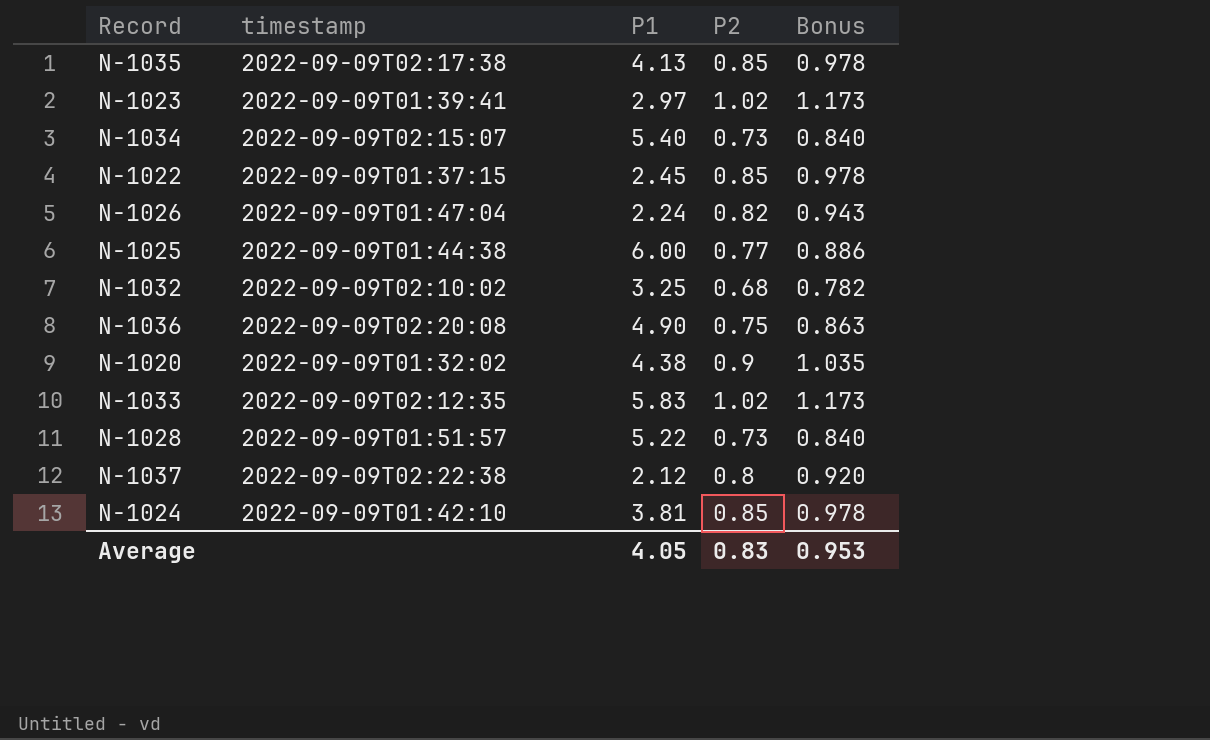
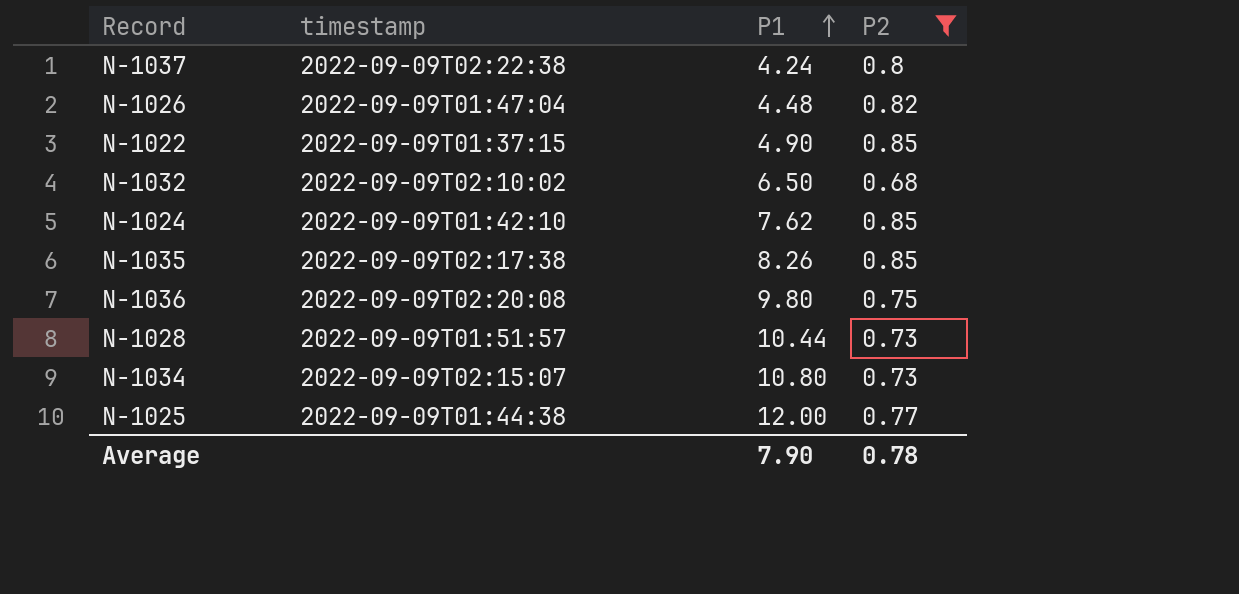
filter: none -> P2 <= 0.85
row order: none -> P1 ascending
column Bonus | formula: [P2] * 1.15 -> none
N-1037 | P1: 2.12 -> 4.24
N-1026 | P1: 2.24 -> 4.48
N-1022 | P1: 2.45 -> 4.90
N-1032 | P1: 3.25 -> 6.50
N-1024 | P1: 3.81 -> 7.62
N-1035 | P1: 4.13 -> 8.26
N-1036 | P1: 4.90 -> 9.80
N-1028 | P1: 5.22 -> 10.44
N-1034 | P1: 5.40 -> 10.80
N-1025 | P1: 6.00 -> 12.00
Average | P1: 4.05 -> 7.90
Average | P2: 0.83 -> 0.78

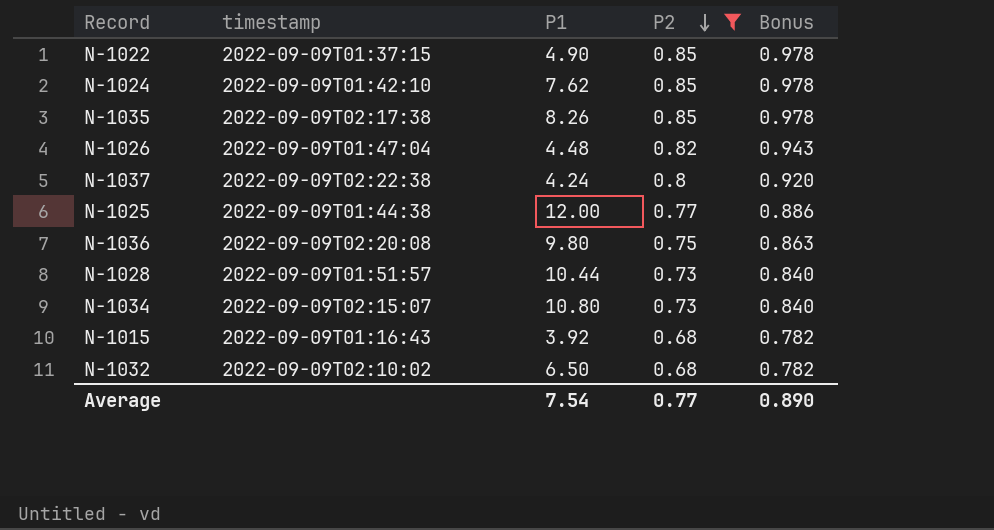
row order: P1 ascending -> P2 descending
column Bonus | formula: none -> [P2] * 1.15
row N-1015: none -> 2022-09-09T01:16:43 | 3.92 | 0.68 | 0.782
Average | P1: 7.90 -> 7.54
Average | P2: 0.78 -> 0.77

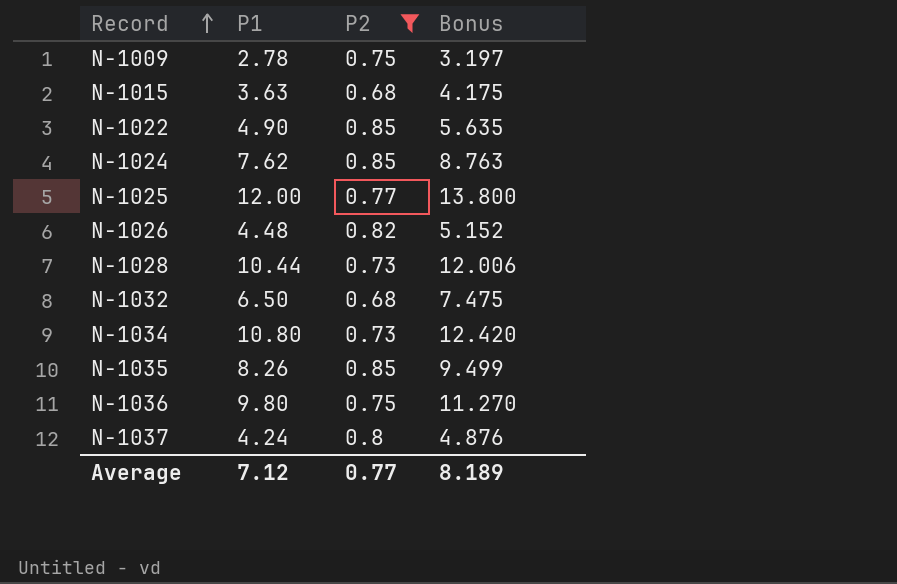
row order: P2 descending -> Record ascending
column timestamp | position: 2 -> none
column Bonus | formula: [P2] * 1.15 -> [P1] * 1.15
row N-1009: none -> 2.78 | 0.75 | 3.197
N-1015 | P1: 3.92 -> 3.63
Average | P1: 7.54 -> 7.12
Average | Bonus: 0.890 -> 8.189

